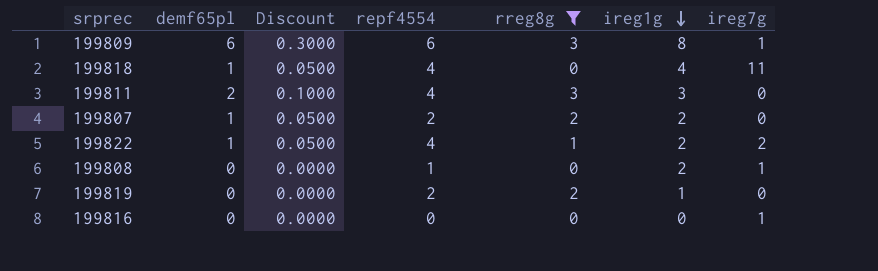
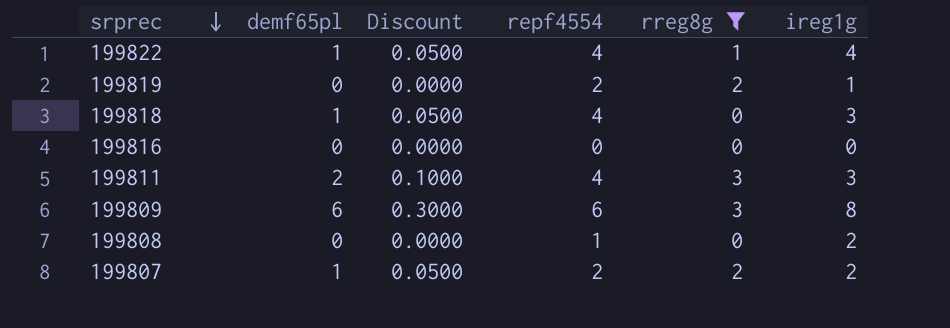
row order: ireg1g descending -> srprec descending
column ireg7g | position: 7 -> none
199822 | ireg1g: 2 -> 4
199818 | ireg1g: 4 -> 3

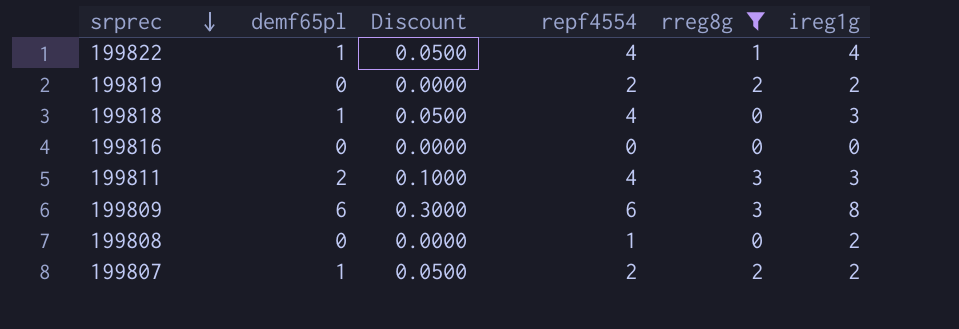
199819 | ireg1g: 1 -> 2

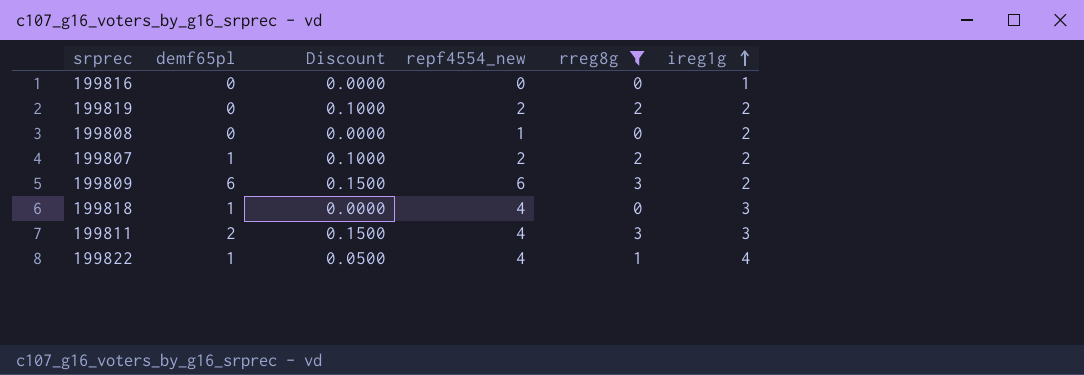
row order: srprec descending -> ireg1g ascending
column Discount | formula: [demf65pl] * 0.05 -> [rreg8g] * 0.05
column name: repf4554 -> repf4554_new
199816 | ireg1g: 0 -> 1
199809 | ireg1g: 8 -> 2

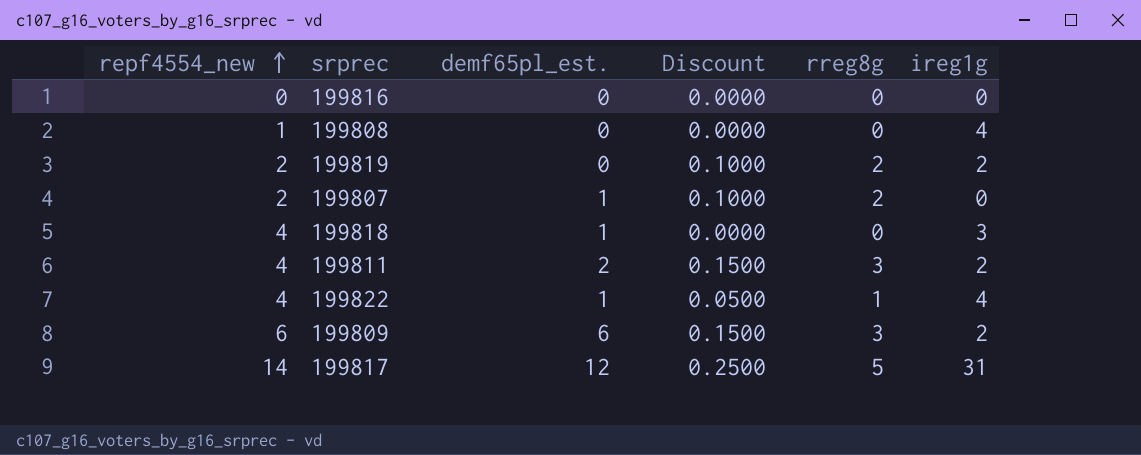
filter: rreg8g != 5 -> none
row order: ireg1g ascending -> repf4554_new ascending
column repf4554_new | position: 4 -> 1
column name: demf65pl -> demf65pl_est.
199816 | ireg1g: 1 -> 0
199808 | ireg1g: 2 -> 4
199807 | ireg1g: 2 -> 0
199811 | ireg1g: 3 -> 2

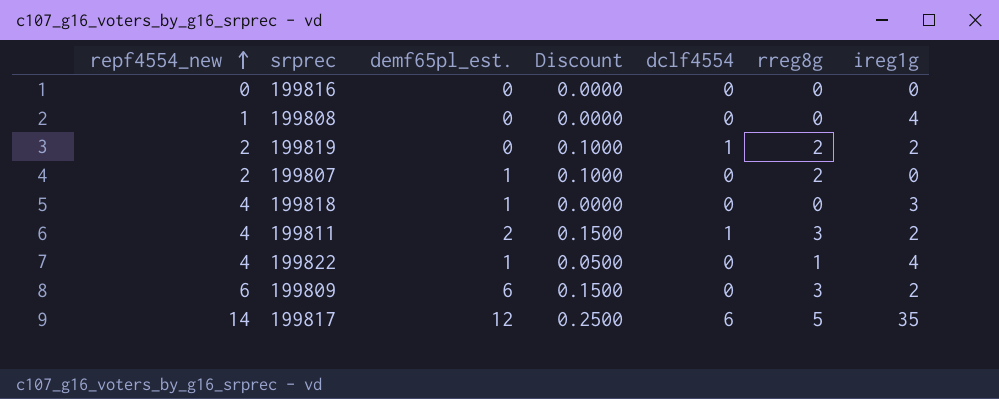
column dclf4554 | position: none -> 5
199817 | ireg1g: 31 -> 35

